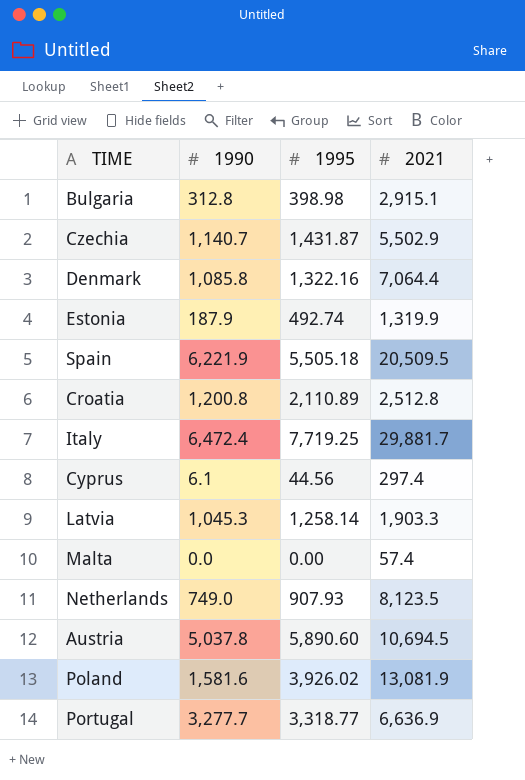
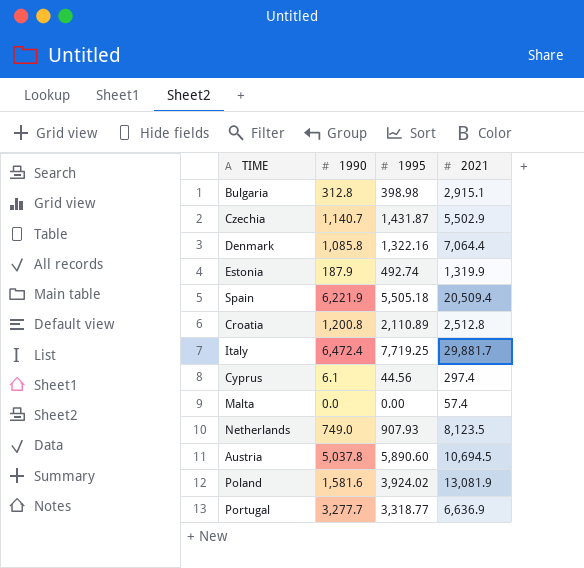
row Latvia: 1,045.3 | 1,258.14 | 1,903.3 -> none
Spain | 2021: 20,509.5 -> 20,509.4
Poland | 1995: 3,926.02 -> 3,924.02

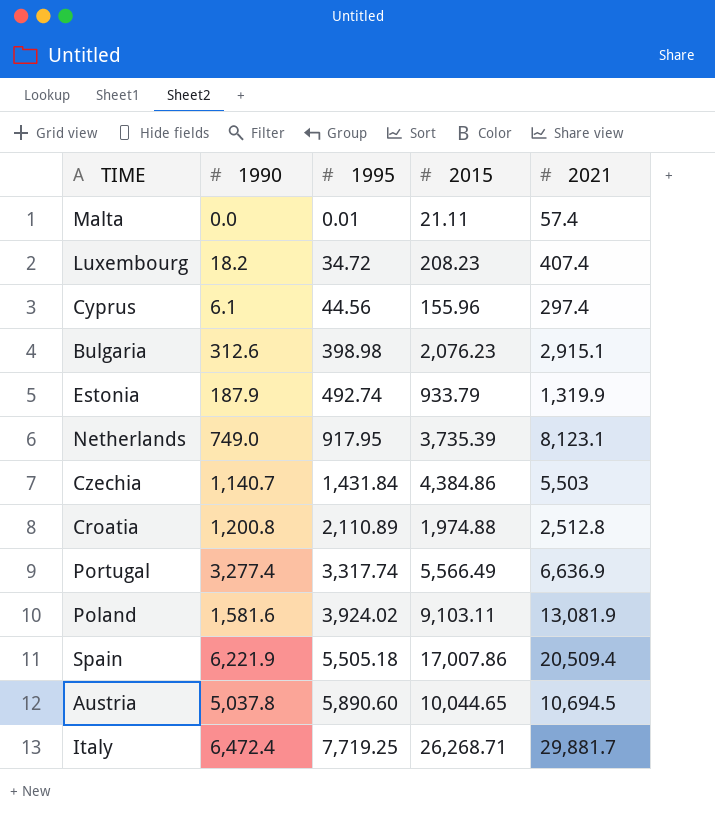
row order: none -> 1995 ascending
column 2015 | position: none -> 4
row Denmark: 1,085.8 | 1,322.16 | 7,064.4 -> none
Malta | 1995: 0.00 -> 0.01
row Luxembourg: none -> 18.2 | 34.72 | 208.23 | 407.4
Bulgaria | 1990: 312.8 -> 312.6
Netherlands | 1995: 907.93 -> 917.95
Netherlands | 2021: 8,123.5 -> 8,123.1
Czechia | 1995: 1,431.87 -> 1,431.84
Czechia | 2021: 5,502.9 -> 5,503
Portugal | 1990: 3,277.7 -> 3,277.4
Portugal | 1995: 3,318.77 -> 3,317.74

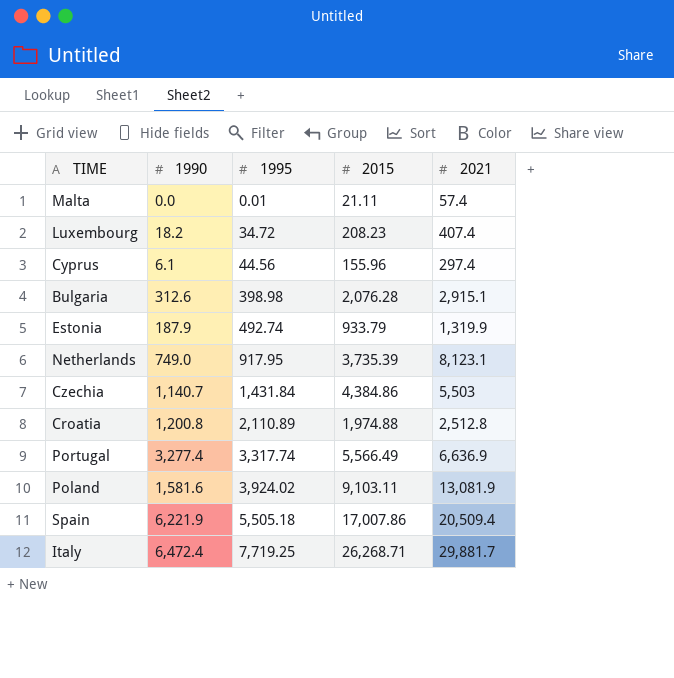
row Austria: 5,037.8 | 5,890.60 | 10,044.65 | 10,694.5 -> none
Bulgaria | 2015: 2,076.23 -> 2,076.28

